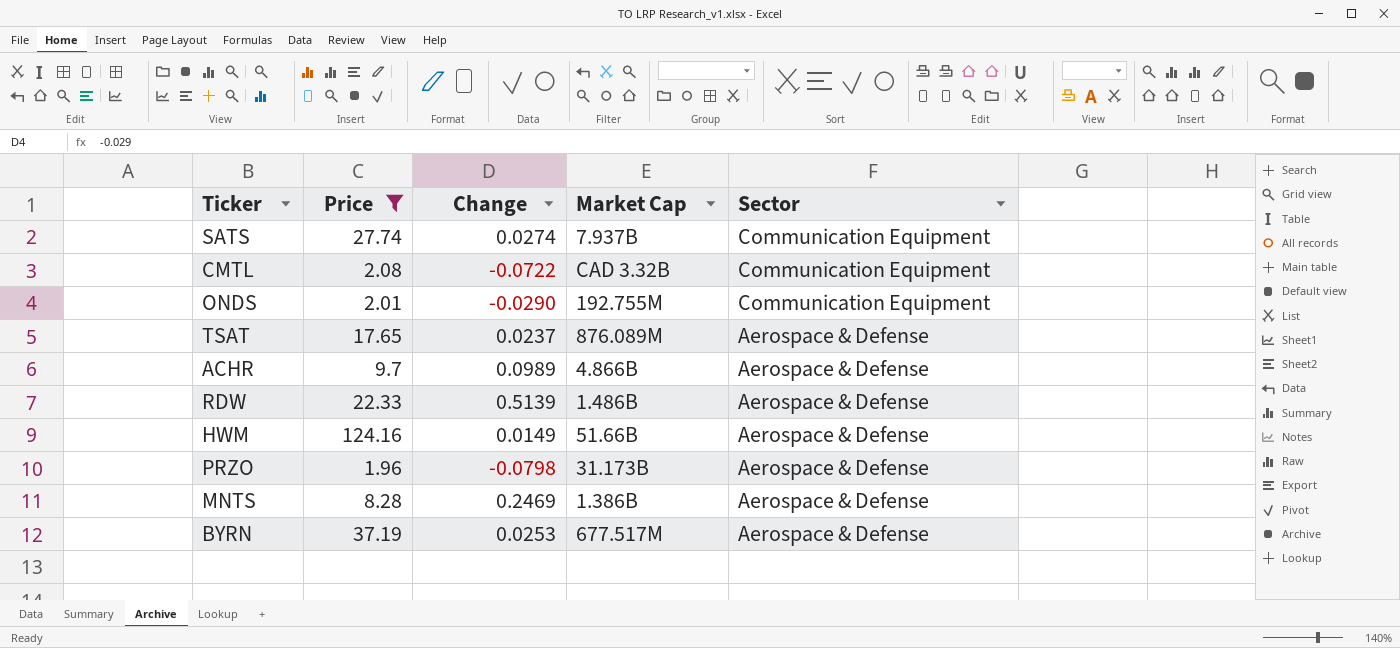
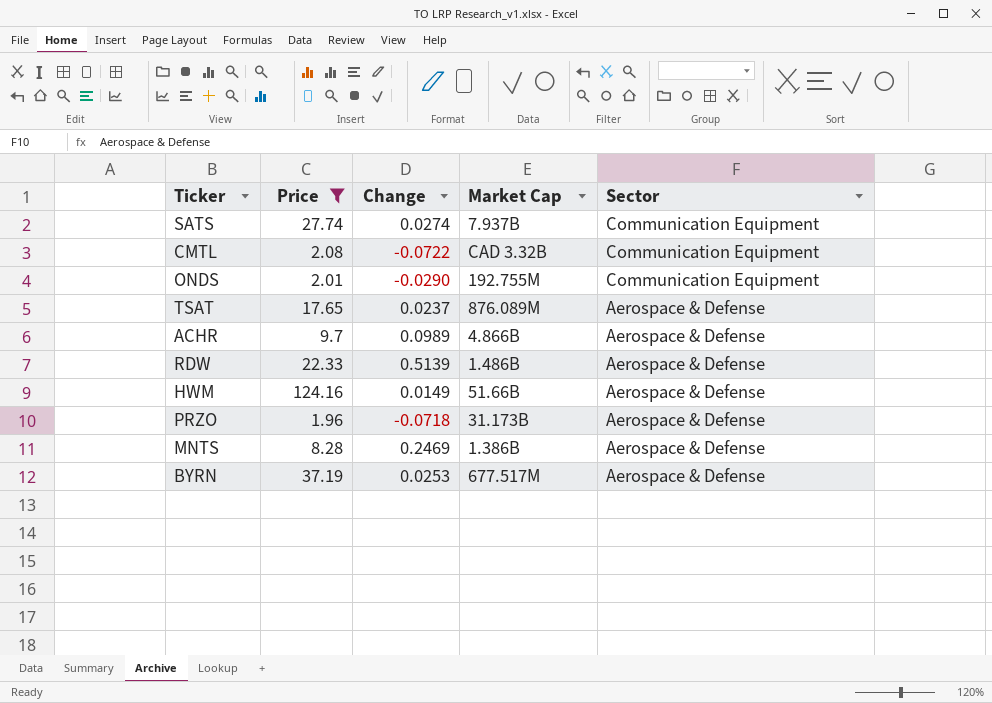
PRZO | Change: -0.0798 -> -0.0718

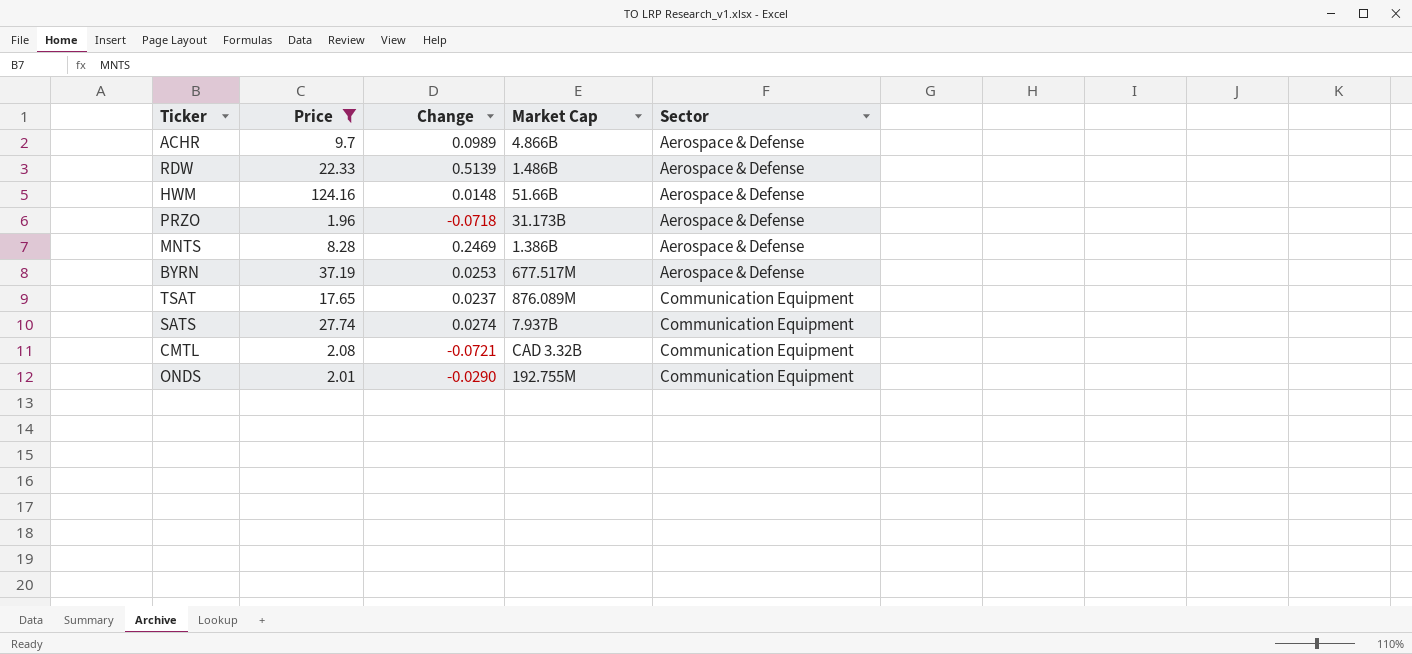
row order: Sector descending -> Sector ascending
HWM | Change: 0.0149 -> 0.0148
TSAT | Sector: Aerospace & Defense -> Communication Equipment
CMTL | Change: -0.0722 -> -0.0721

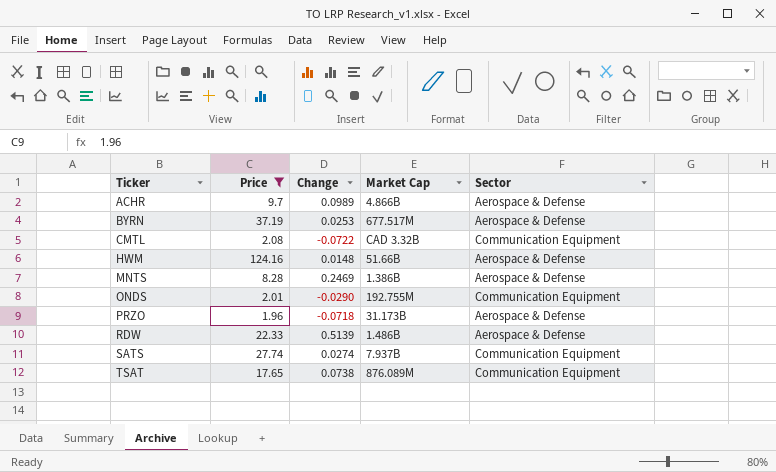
row order: Sector ascending -> Ticker ascending
CMTL | Change: -0.0721 -> -0.0722
TSAT | Change: 0.0237 -> 0.0738

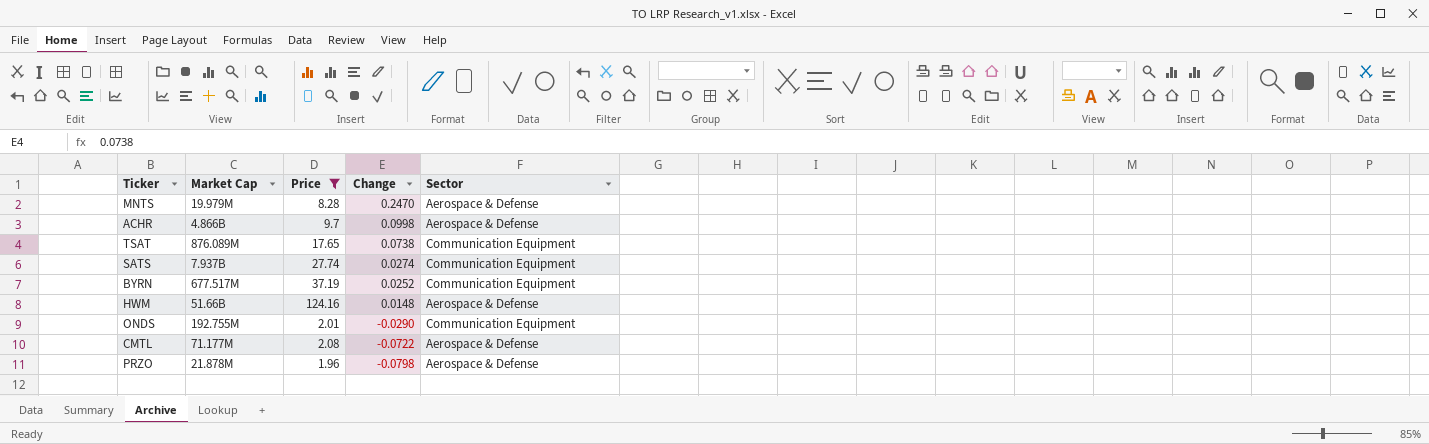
row order: Ticker ascending -> Change descending
column Market Cap | position: 4 -> 2
row RDW: 22.33 | 0.5139 | 1.486B | Aerospace & Defense -> none
MNTS | Market Cap: 1.386B -> 19.979M
MNTS | Change: 0.2469 -> 0.2470
ACHR | Change: 0.0989 -> 0.0998
BYRN | Change: 0.0253 -> 0.0252
BYRN | Sector: Aerospace & Defense -> Communication Equipment
CMTL | Market Cap: CAD 3.32B -> 71.177M
CMTL | Sector: Communication Equipment -> Aerospace & Defense
PRZO | Market Cap: 31.173B -> 21.878M
PRZO | Change: -0.0718 -> -0.0798

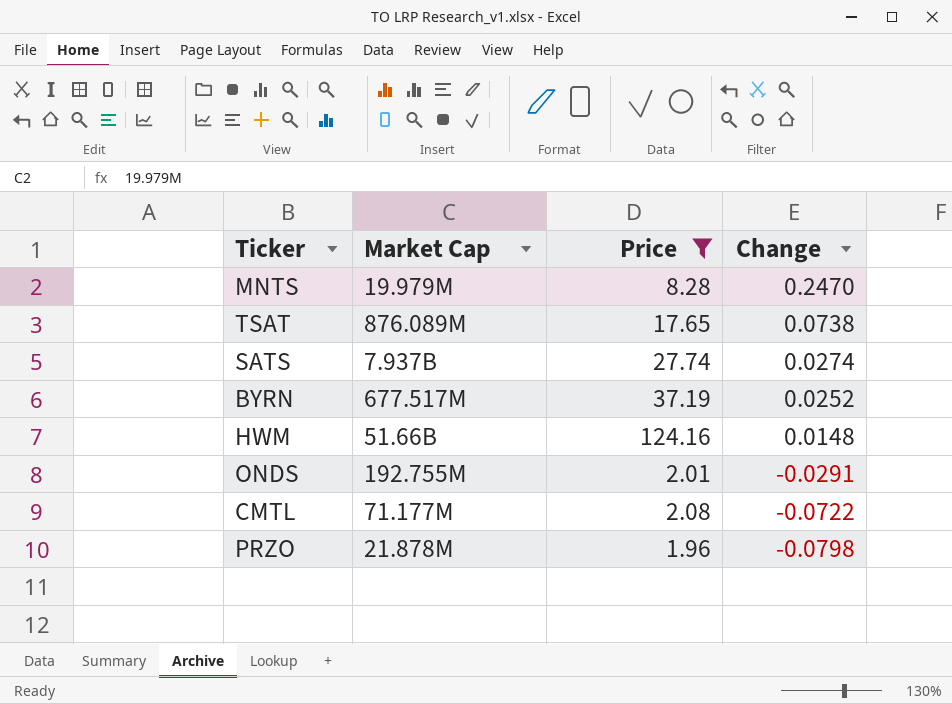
column Sector | position: 5 -> none
row ACHR: 4.866B | 9.7 | 0.0998 | Aerospace & Defense -> none
ONDS | Change: -0.0290 -> -0.0291

